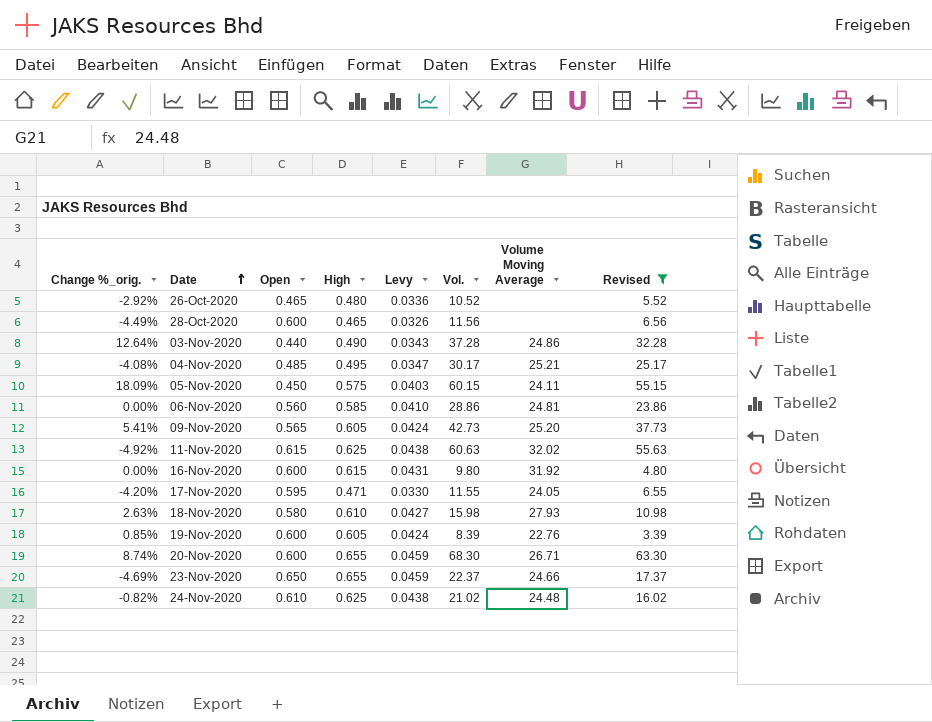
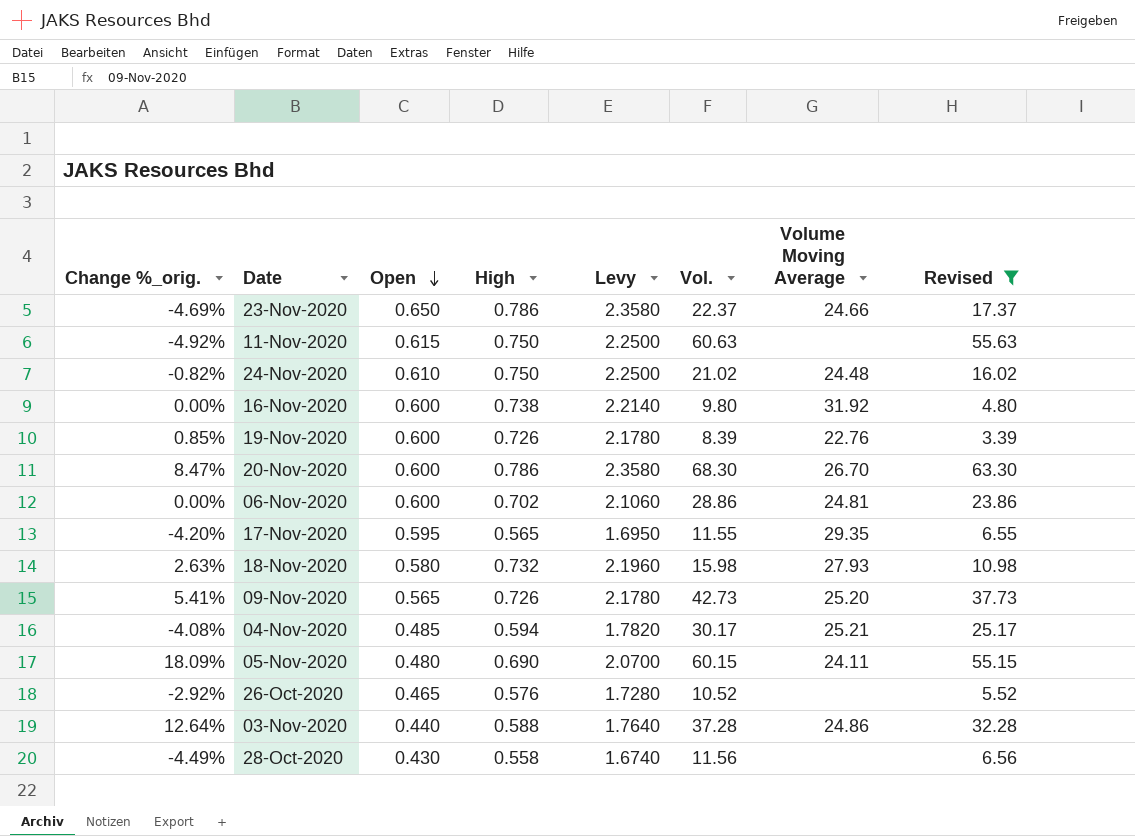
row order: Date ascending -> Open descending
column Levy | formula: [High] * 0.07 -> [High] * 3
23-Nov-2020 | High: 0.655 -> 0.786
11-Nov-2020 | High: 0.625 -> 0.750
11-Nov-2020 | Volume Moving Average: 32.02 -> none
24-Nov-2020 | High: 0.625 -> 0.750
16-Nov-2020 | High: 0.615 -> 0.738
19-Nov-2020 | High: 0.605 -> 0.726
20-Nov-2020 | Change %_orig.: 8.74% -> 8.47%
20-Nov-2020 | High: 0.655 -> 0.786
20-Nov-2020 | Volume Moving Average: 26.71 -> 26.70
06-Nov-2020 | Open: 0.560 -> 0.600
06-Nov-2020 | High: 0.585 -> 0.702
17-Nov-2020 | High: 0.471 -> 0.565
17-Nov-2020 | Volume Moving Average: 24.05 -> 29.35
18-Nov-2020 | High: 0.610 -> 0.732
09-Nov-2020 | High: 0.605 -> 0.726
04-Nov-2020 | High: 0.495 -> 0.594
05-Nov-2020 | Open: 0.450 -> 0.480
05-Nov-2020 | High: 0.575 -> 0.690
26-Oct-2020 | High: 0.480 -> 0.576
03-Nov-2020 | High: 0.490 -> 0.588
28-Oct-2020 | Open: 0.600 -> 0.430
28-Oct-2020 | High: 0.465 -> 0.558

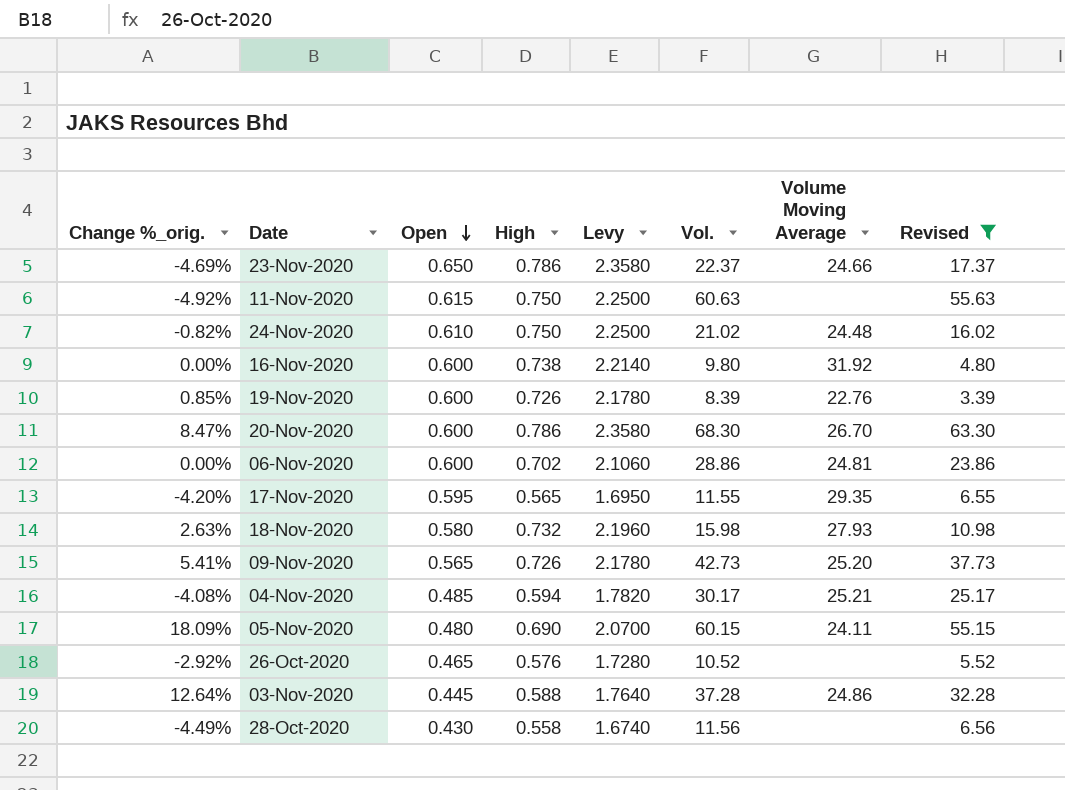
03-Nov-2020 | Open: 0.440 -> 0.445

